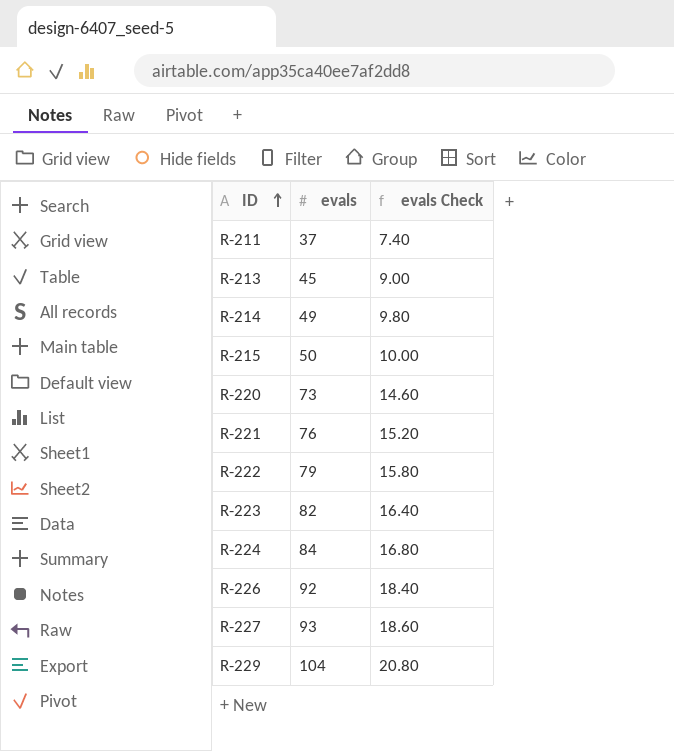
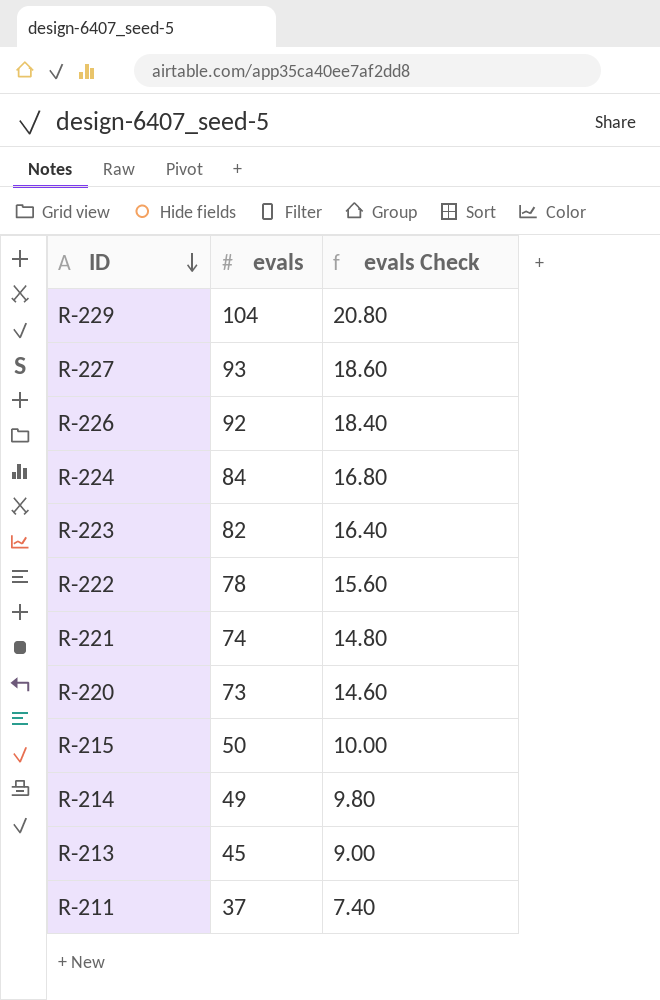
row order: ID ascending -> ID descending
R-222 | evals: 79 -> 78
R-222 | evals Check: 15.80 -> 15.60
R-221 | evals: 76 -> 74
R-221 | evals Check: 15.20 -> 14.80

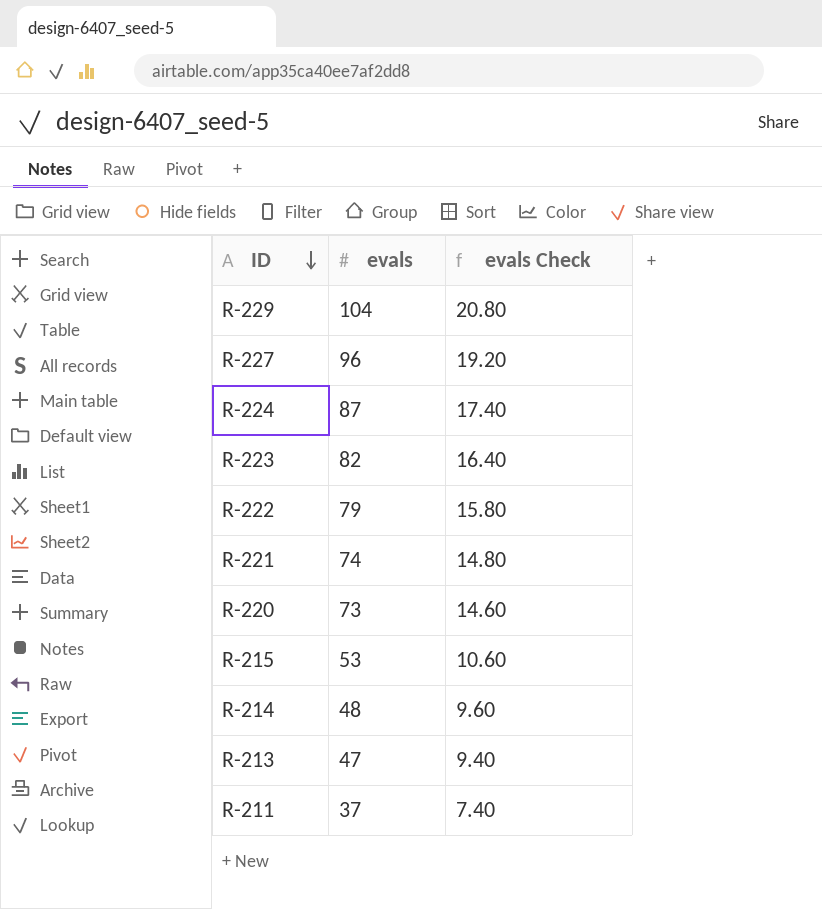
row R-226: 92 | 18.40 -> none
R-227 | evals: 93 -> 96
R-227 | evals Check: 18.60 -> 19.20
R-224 | evals: 84 -> 87
R-224 | evals Check: 16.80 -> 17.40
R-222 | evals: 78 -> 79
R-222 | evals Check: 15.60 -> 15.80
R-215 | evals: 50 -> 53
R-215 | evals Check: 10.00 -> 10.60
R-214 | evals: 49 -> 48
R-214 | evals Check: 9.80 -> 9.60
R-213 | evals: 45 -> 47
R-213 | evals Check: 9.00 -> 9.40

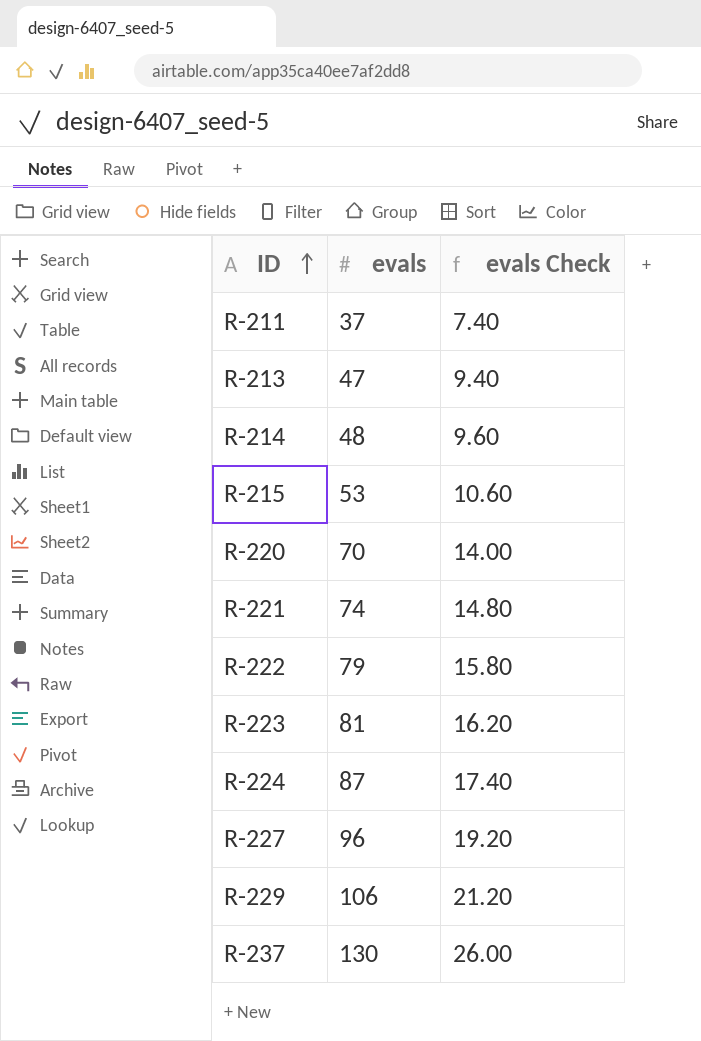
row order: ID descending -> ID ascending
R-220 | evals: 73 -> 70
R-220 | evals Check: 14.60 -> 14.00
R-223 | evals: 82 -> 81
R-223 | evals Check: 16.40 -> 16.20
R-229 | evals: 104 -> 106
R-229 | evals Check: 20.80 -> 21.20
row R-237: none -> 130 | 26.00

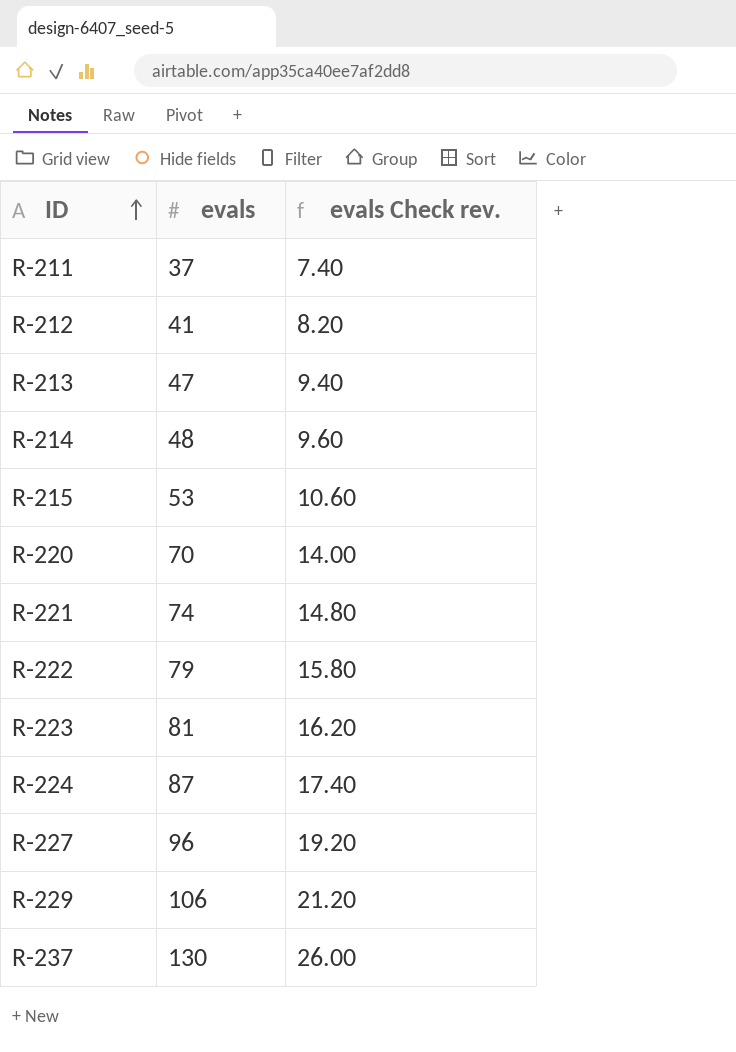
column name: evals Check -> evals Check rev.
row R-212: none -> 41 | 8.20

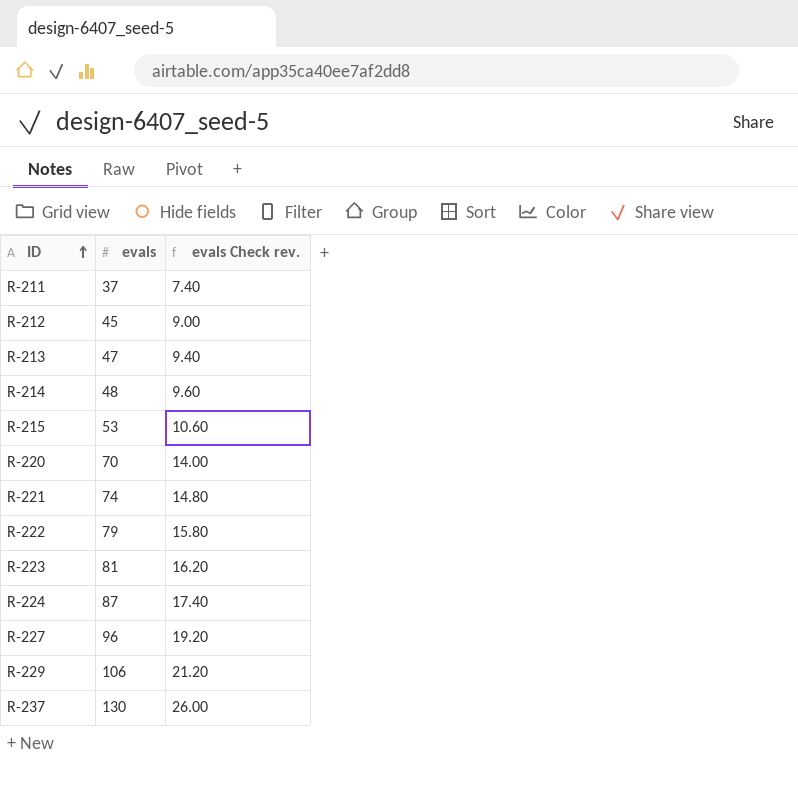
R-212 | evals: 41 -> 45
R-212 | evals Check rev.: 8.20 -> 9.00

